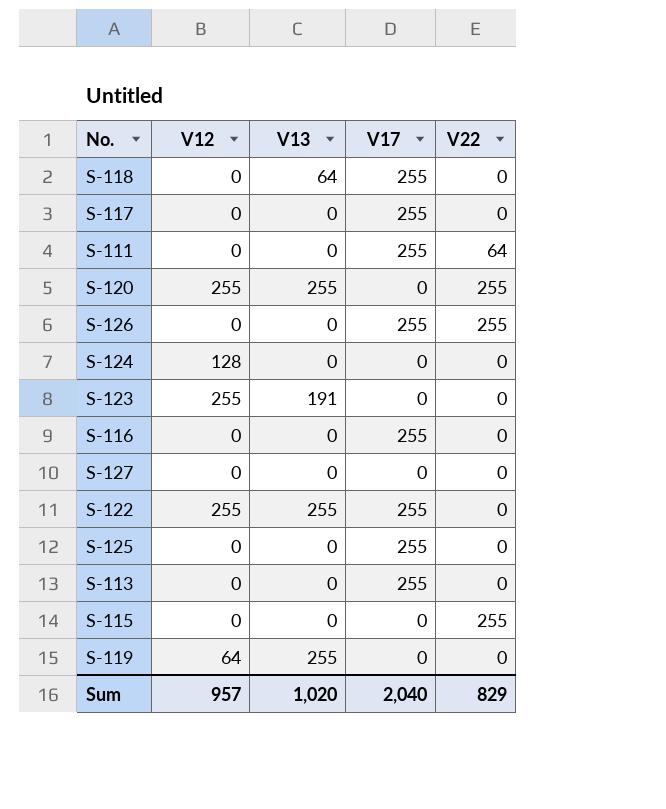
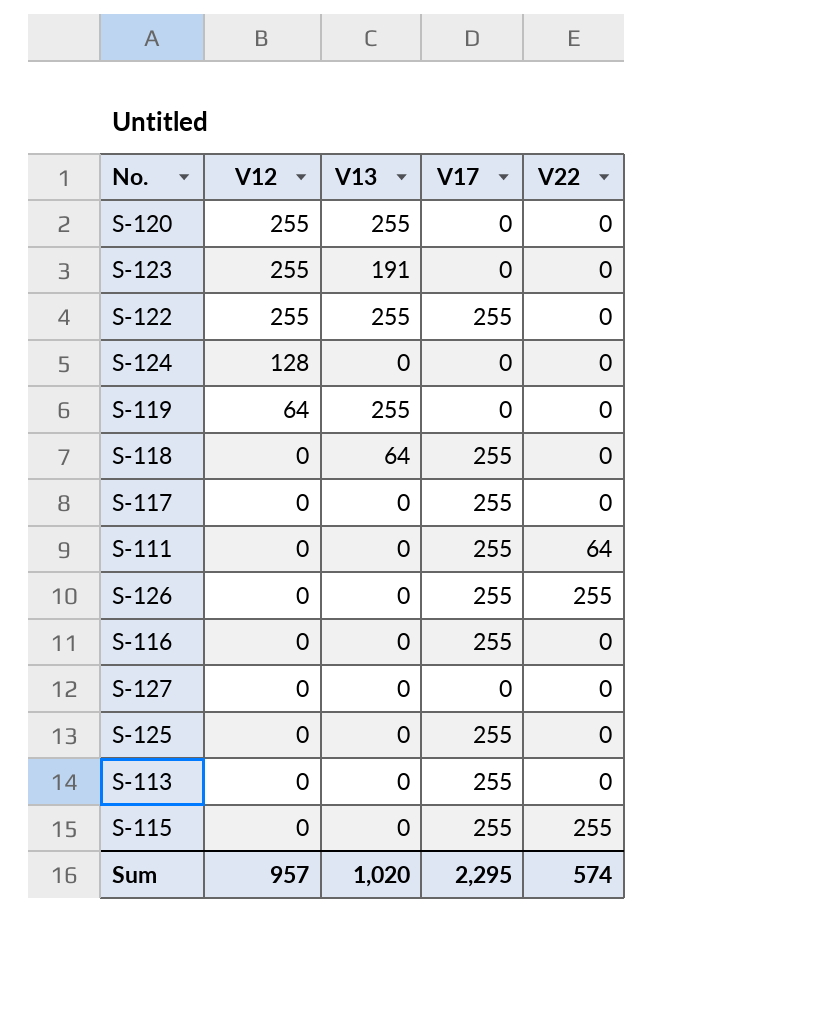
row order: none -> V12 descending
S-120 | V22: 255 -> 0
S-115 | V17: 0 -> 255
Sum | V17: 2,040 -> 2,295
Sum | V22: 829 -> 574

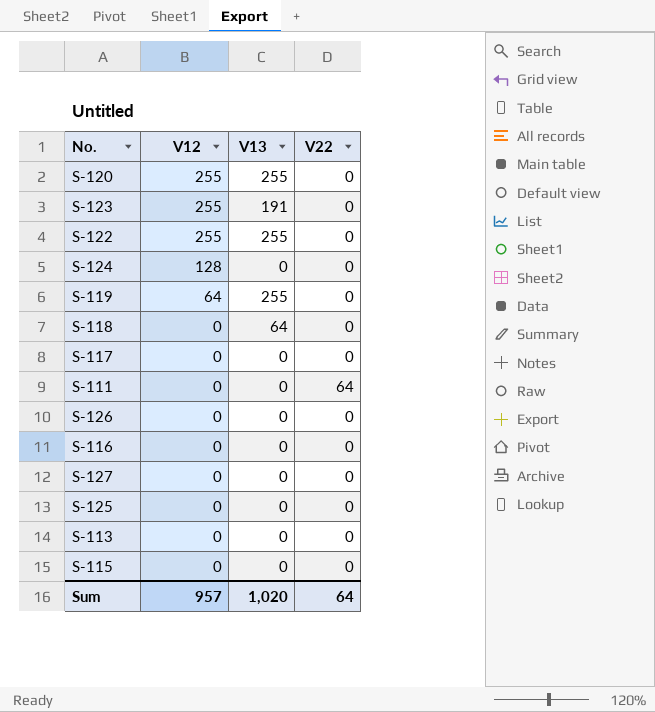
column V17 | position: 4 -> none
S-126 | V22: 255 -> 0
S-115 | V22: 255 -> 0
Sum | V22: 574 -> 64

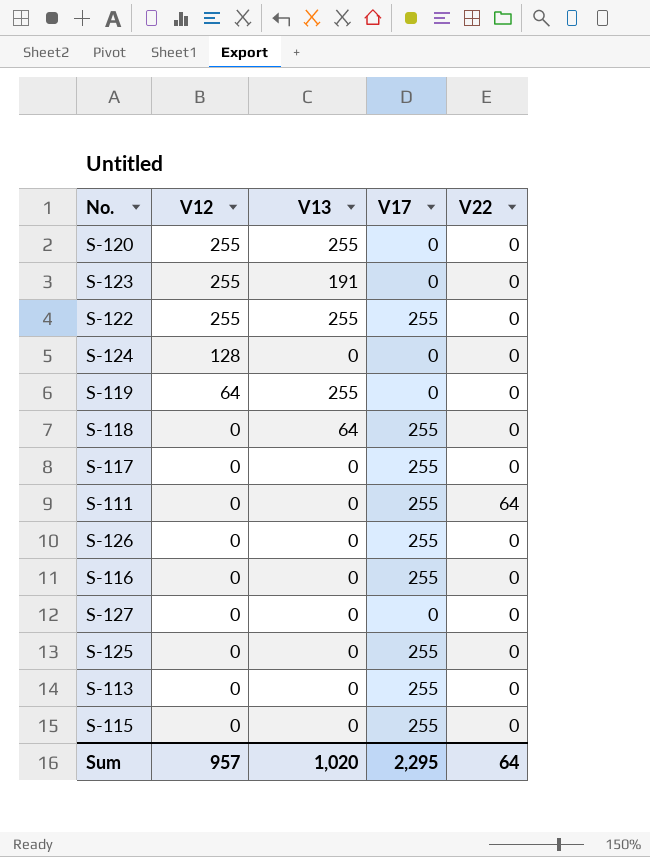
column V17 | position: none -> 4

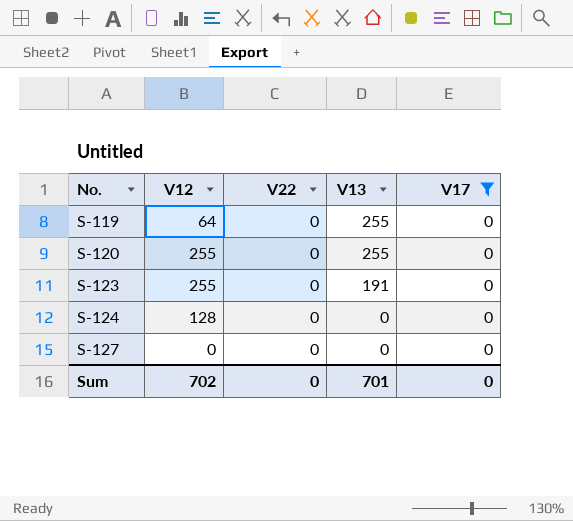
filter: none -> V17 = 0
row order: V12 descending -> No. ascending
column V22 | position: 5 -> 3
Sum | V12: 957 -> 702
Sum | V22: 64 -> 0
Sum | V13: 1,020 -> 701
Sum | V17: 2,295 -> 0

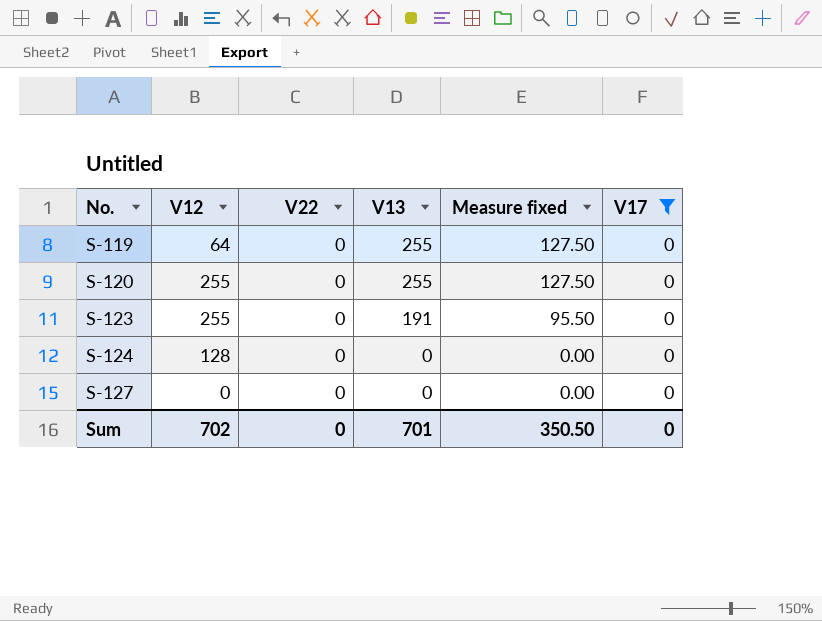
column Measure fixed | formula: none -> [V13] * 0.5

